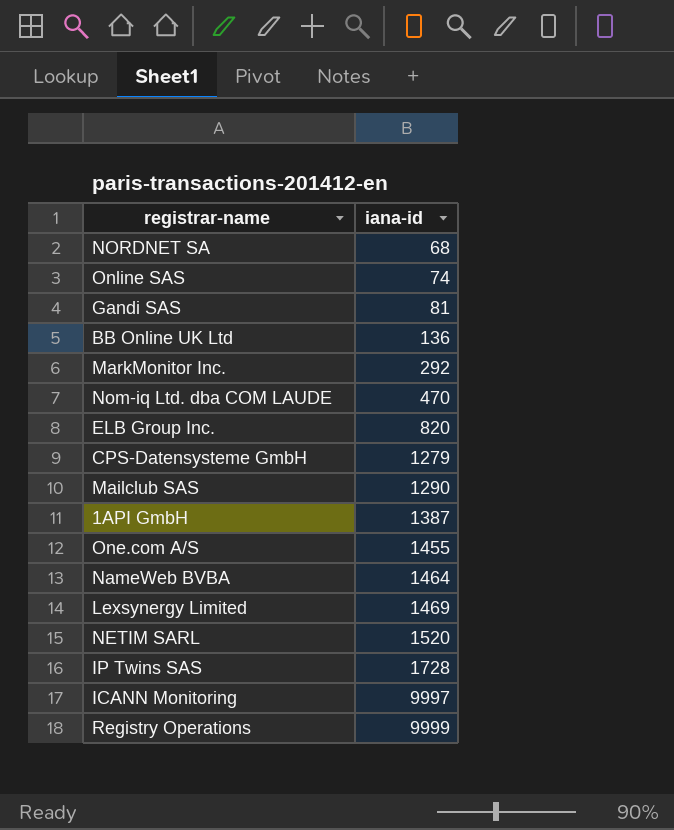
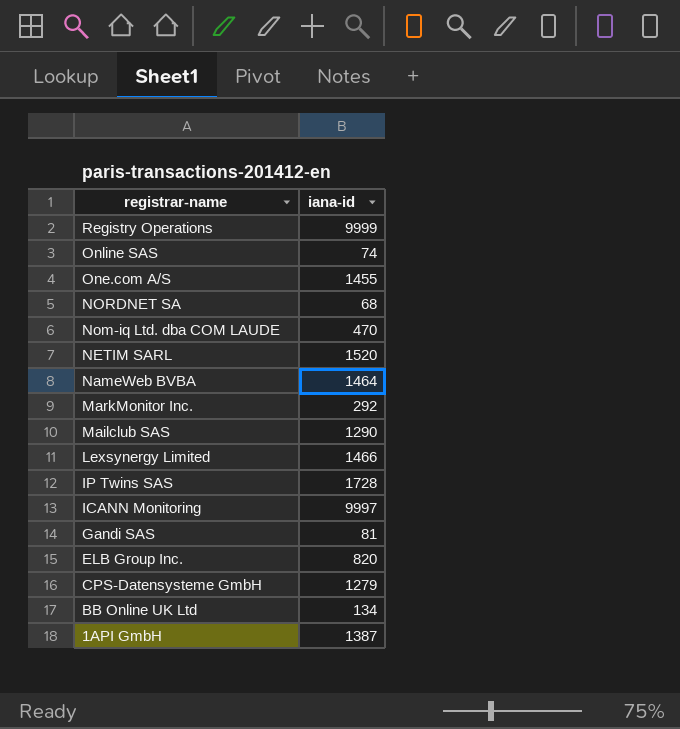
row order: iana-id ascending -> registrar-name descending
Lexsynergy Limited | iana-id: 1469 -> 1466
BB Online UK Ltd | iana-id: 136 -> 134

